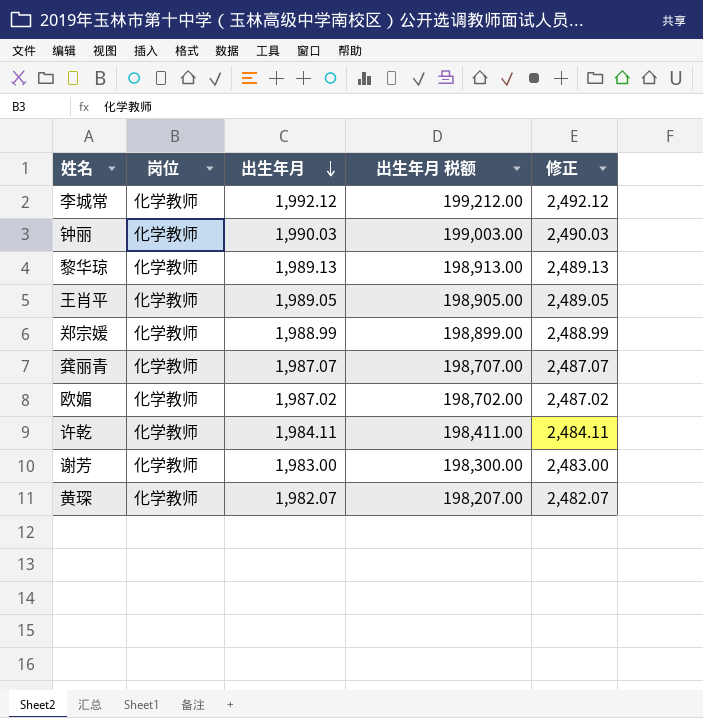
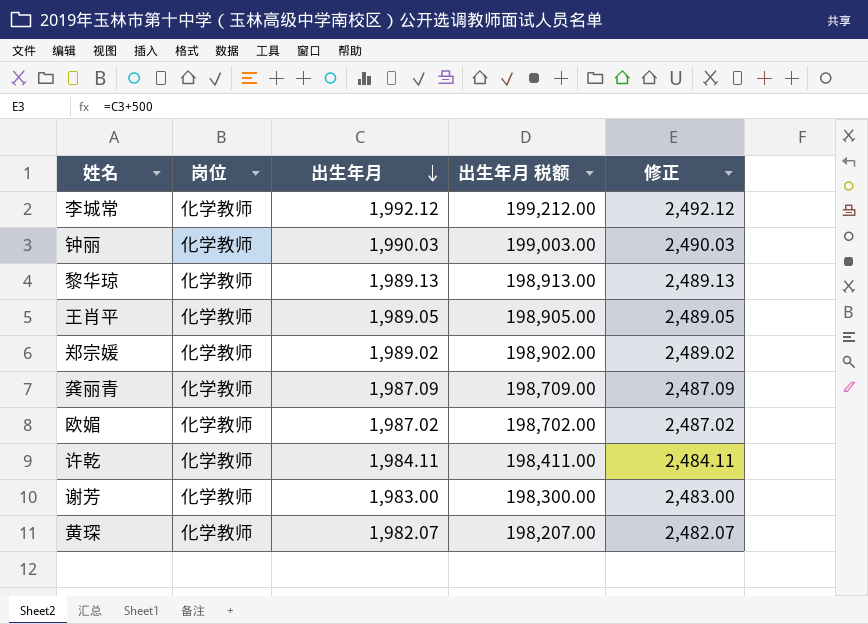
郑宗媛 | 出生年月: 1,988.99 -> 1,989.02
郑宗媛 | 出生年月 税额: 198,899.00 -> 198,902.00
郑宗媛 | 修正: 2,488.99 -> 2,489.02
龚丽青 | 出生年月: 1,987.07 -> 1,987.09
龚丽青 | 出生年月 税额: 198,707.00 -> 198,709.00
龚丽青 | 修正: 2,487.07 -> 2,487.09

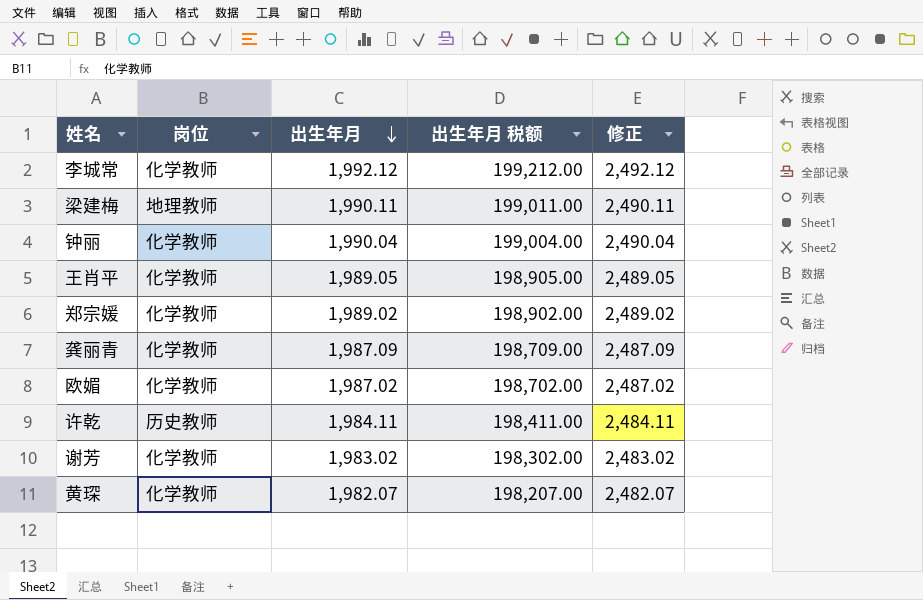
row 黎华琼: 化学教师 | 1,989.13 | 198,913.00 | 2,489.13 -> none
row 梁建梅: none -> 地理教师 | 1,990.11 | 199,011.00 | 2,490.11
钟丽 | 出生年月: 1,990.03 -> 1,990.04
钟丽 | 出生年月 税额: 199,003.00 -> 199,004.00
钟丽 | 修正: 2,490.03 -> 2,490.04
许乾 | 岗位: 化学教师 -> 历史教师
谢芳 | 出生年月: 1,983.00 -> 1,983.02
谢芳 | 出生年月 税额: 198,300.00 -> 198,302.00
谢芳 | 修正: 2,483.00 -> 2,483.02

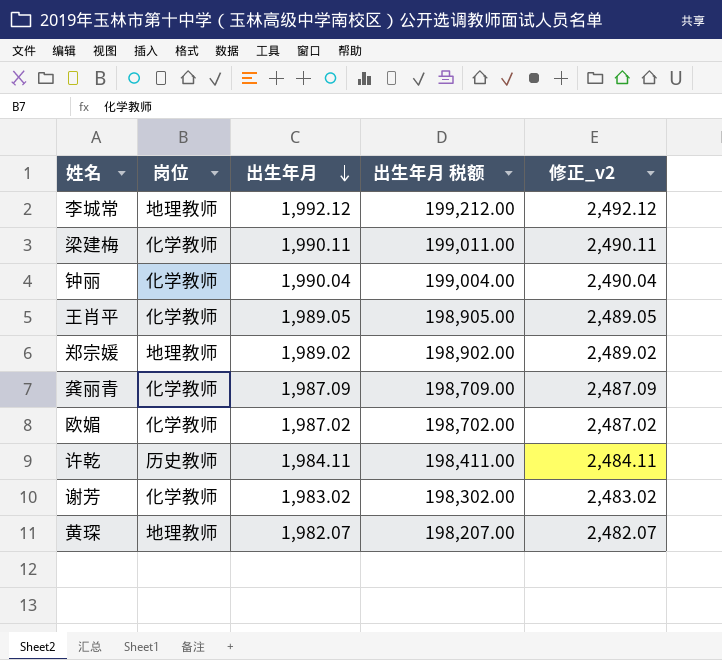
column name: 修正 -> 修正_v2
李城常 | 岗位: 化学教师 -> 地理教师
梁建梅 | 岗位: 地理教师 -> 化学教师
郑宗媛 | 岗位: 化学教师 -> 地理教师
黄琛 | 岗位: 化学教师 -> 地理教师

